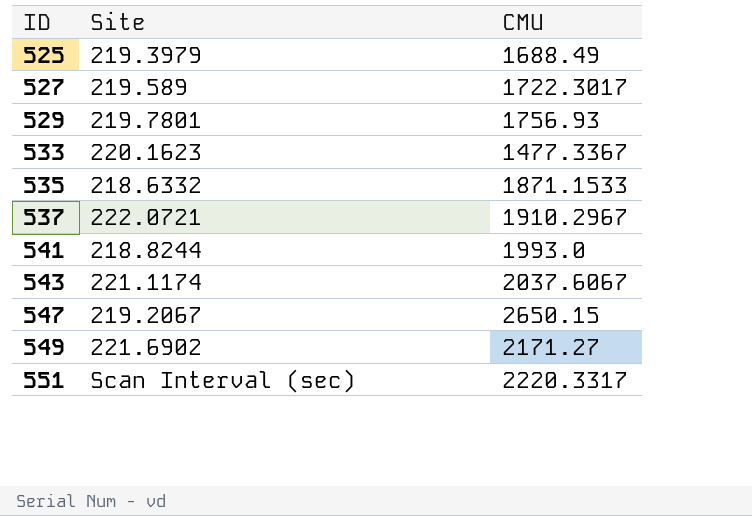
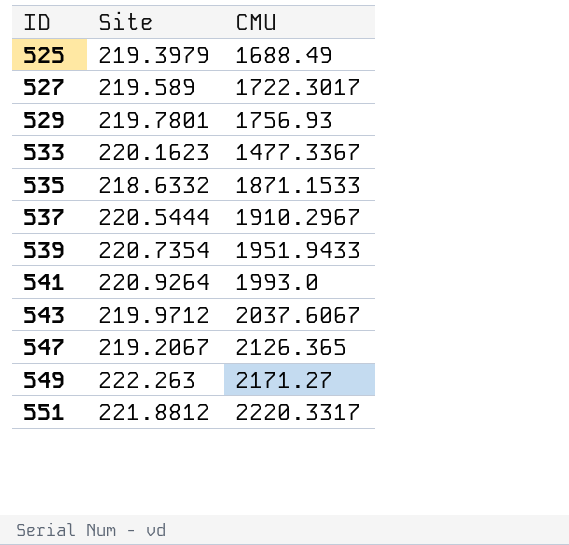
537 | Site: 222.0721 -> 220.5444
row 539: none -> 220.7354 | 1951.9433
541 | Site: 218.8244 -> 220.9264
543 | Site: 221.1174 -> 219.9712
547 | CMU: 2650.15 -> 2126.365
549 | Site: 221.6902 -> 222.263
551 | Site: Scan Interval (sec) -> 221.8812

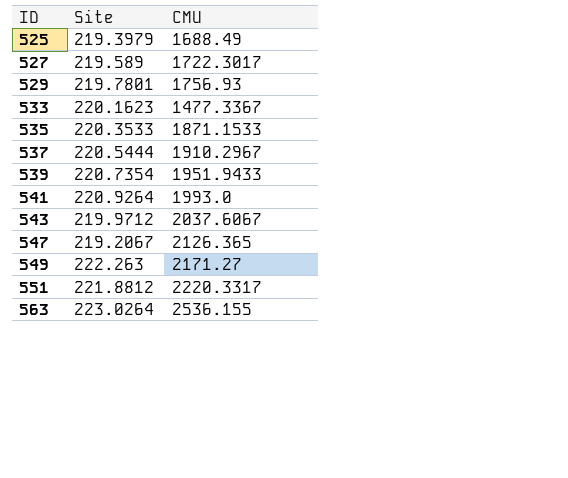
535 | Site: 218.6332 -> 220.3533
row 563: none -> 223.0264 | 2536.155

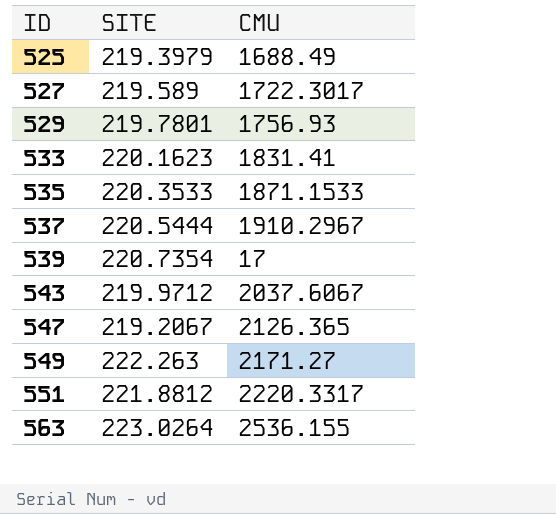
column name: Site -> SITE
row 541: 220.9264 | 1993.0 -> none
533 | CMU: 1477.3367 -> 1831.41
539 | CMU: 1951.9433 -> 17

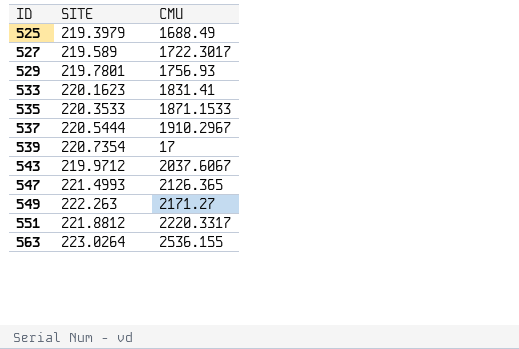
547 | SITE: 219.2067 -> 221.4993

